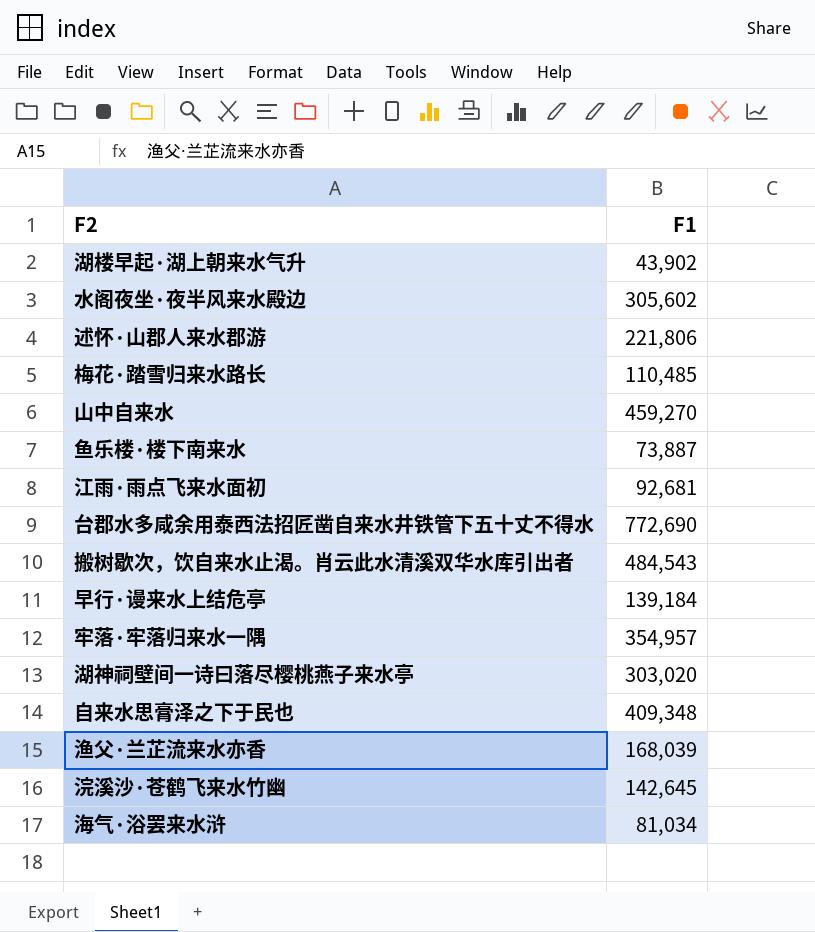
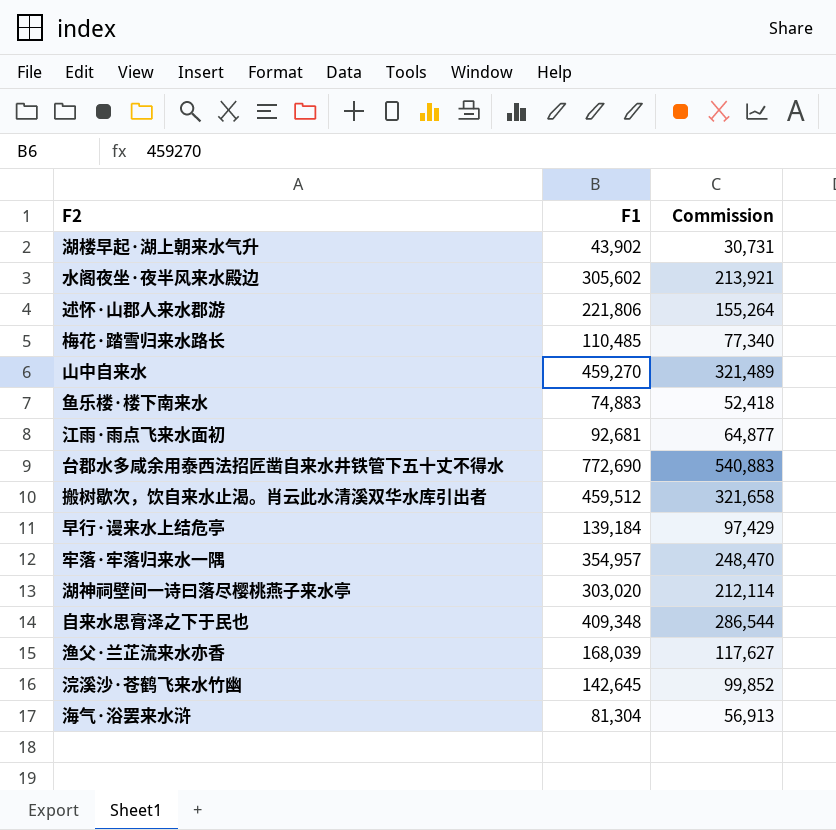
column Commission | formula: none -> [F1] * 0.7
鱼乐楼·楼下南来水 | F1: 73,887 -> 74,883
搬树歇次，饮自来水止渴。肖云此水清溪双华水库引出者 | F1: 484,543 -> 459,512
海气·浴罢来水浒 | F1: 81,034 -> 81,304

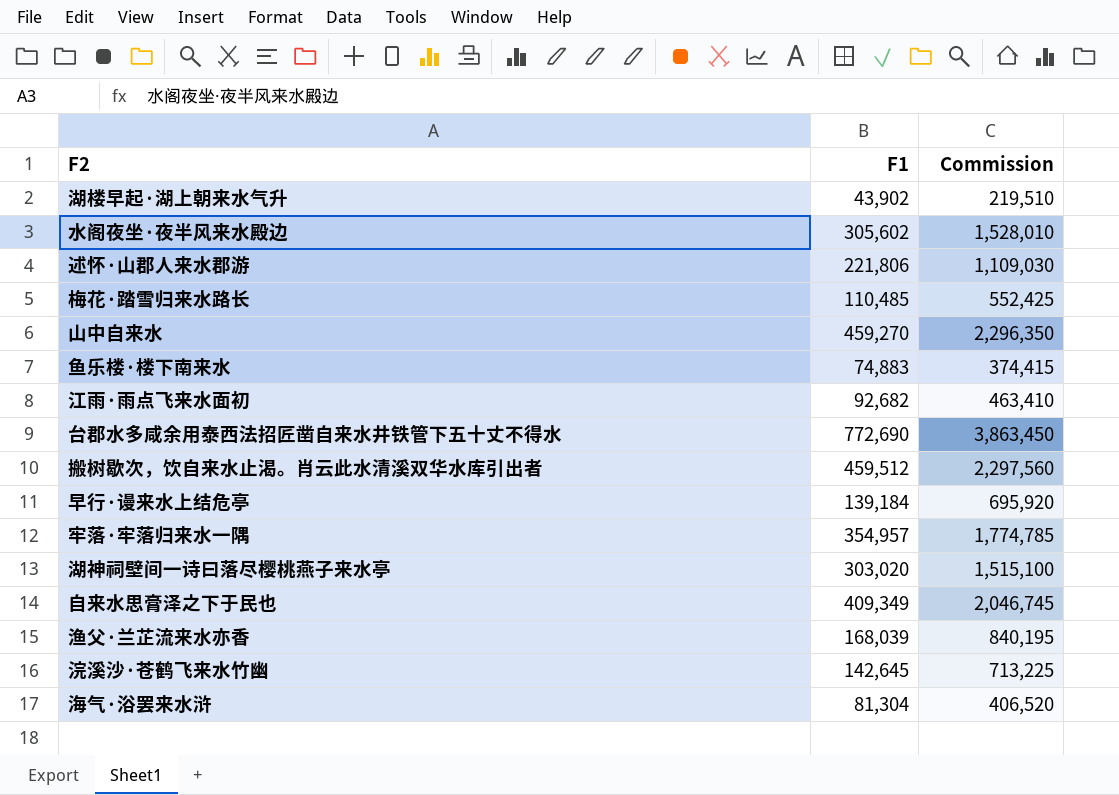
column Commission | formula: [F1] * 0.7 -> [F1] * 5
江雨·雨点飞来水面初 | F1: 92,681 -> 92,682
自来水思膏泽之下于民也 | F1: 409,348 -> 409,349

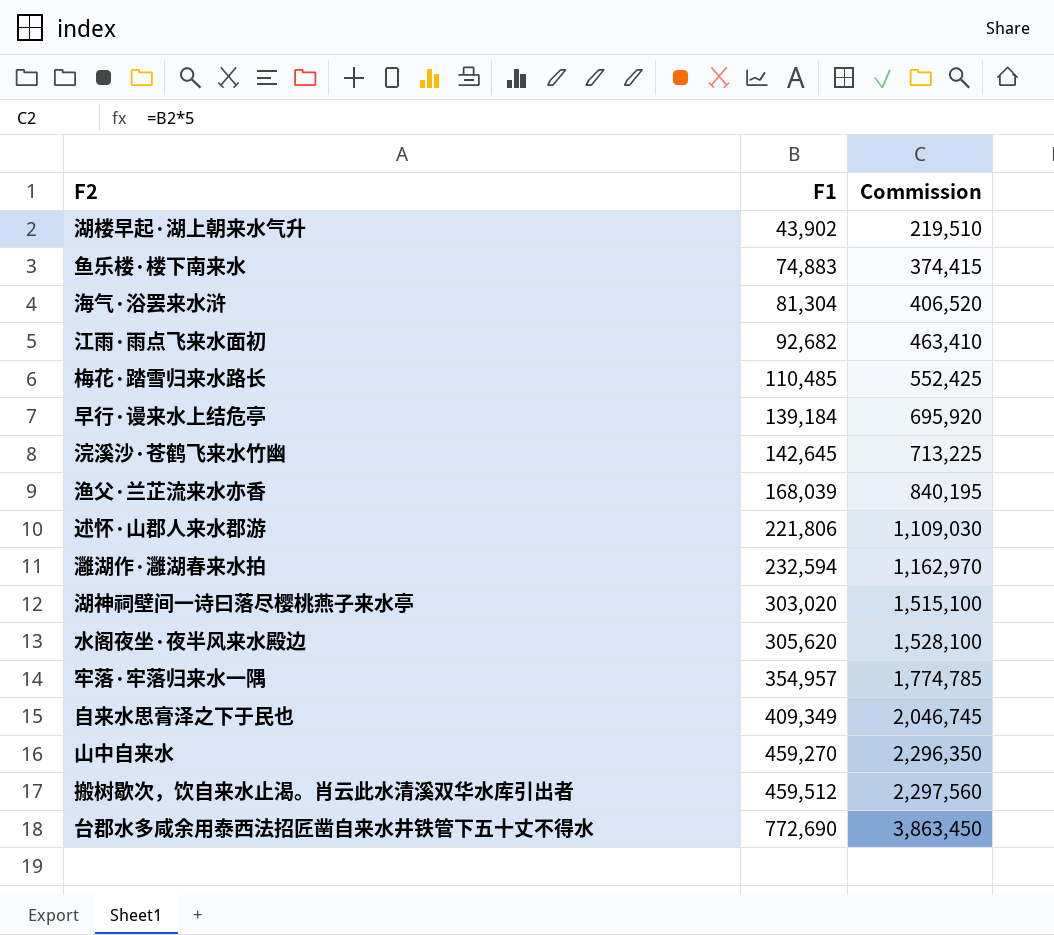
row order: none -> F1 ascending
row 灉湖作·灉湖春来水拍: none -> 232,594 | 1,162,970
水阁夜坐·夜半风来水殿边 | F1: 305,602 -> 305,620
水阁夜坐·夜半风来水殿边 | Commission: 1,528,010 -> 1,528,100

